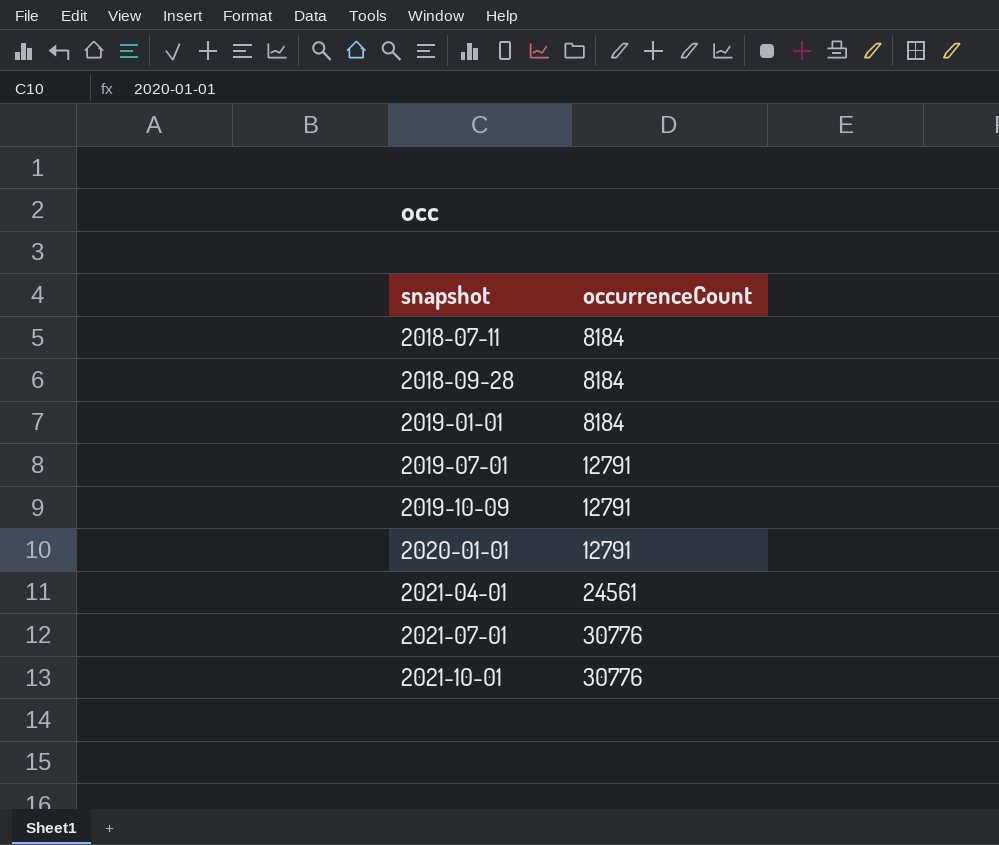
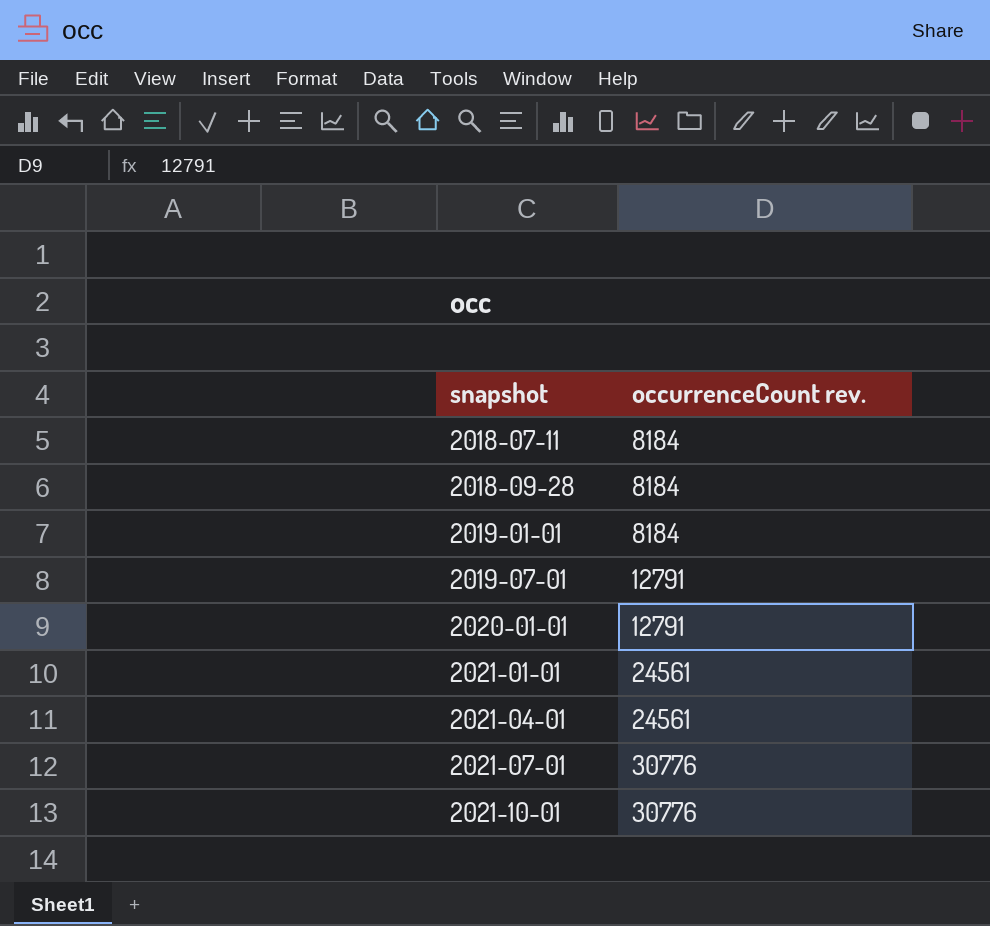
column name: occurrenceCount -> occurrenceCount rev.
row 2019-10-09: 12791 -> none
row 2021-01-01: none -> 24561

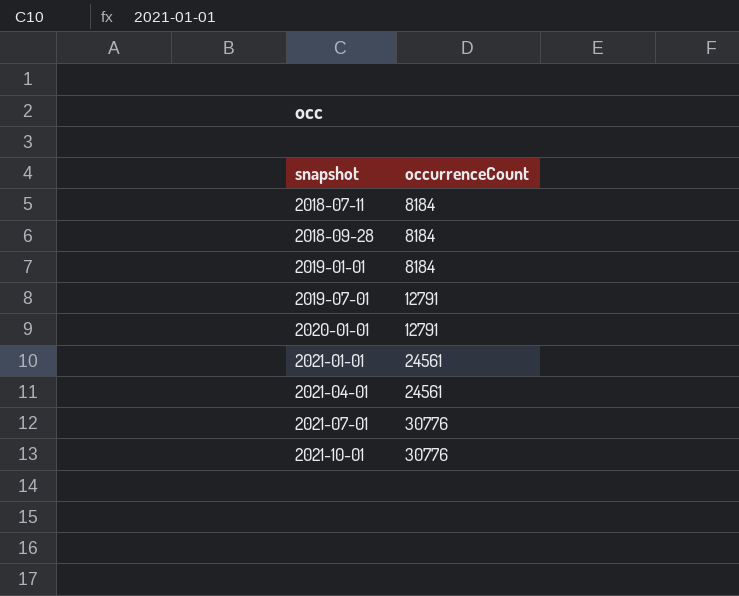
column name: occurrenceCount rev. -> occurrenceCount

